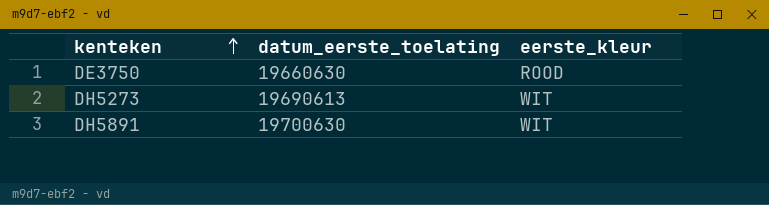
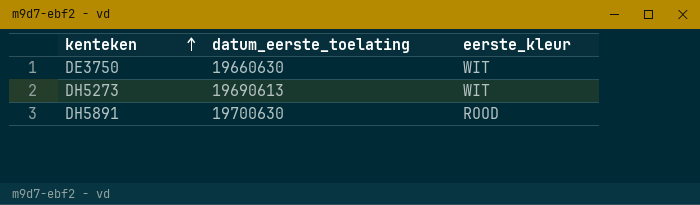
DE3750 | eerste_kleur: ROOD -> WIT
DH5891 | eerste_kleur: WIT -> ROOD

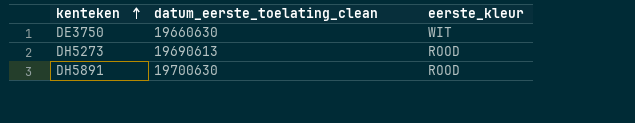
column name: datum_eerste_toelating -> datum_eerste_toelating_clean
DH5273 | eerste_kleur: WIT -> ROOD

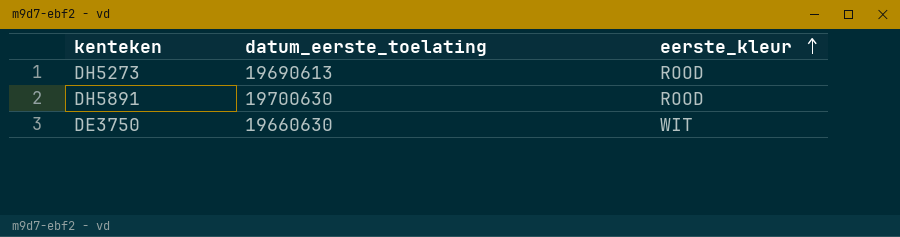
row order: kenteken ascending -> eerste_kleur ascending
column name: datum_eerste_toelating_clean -> datum_eerste_toelating

